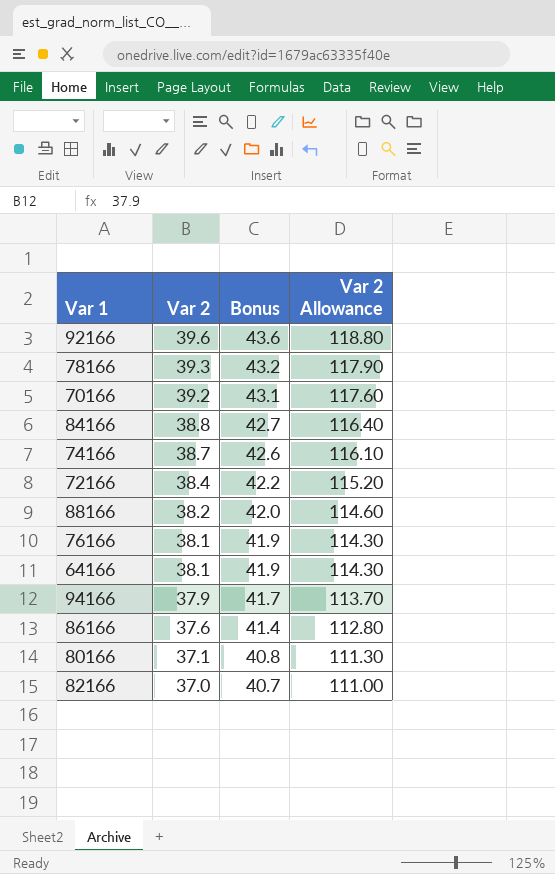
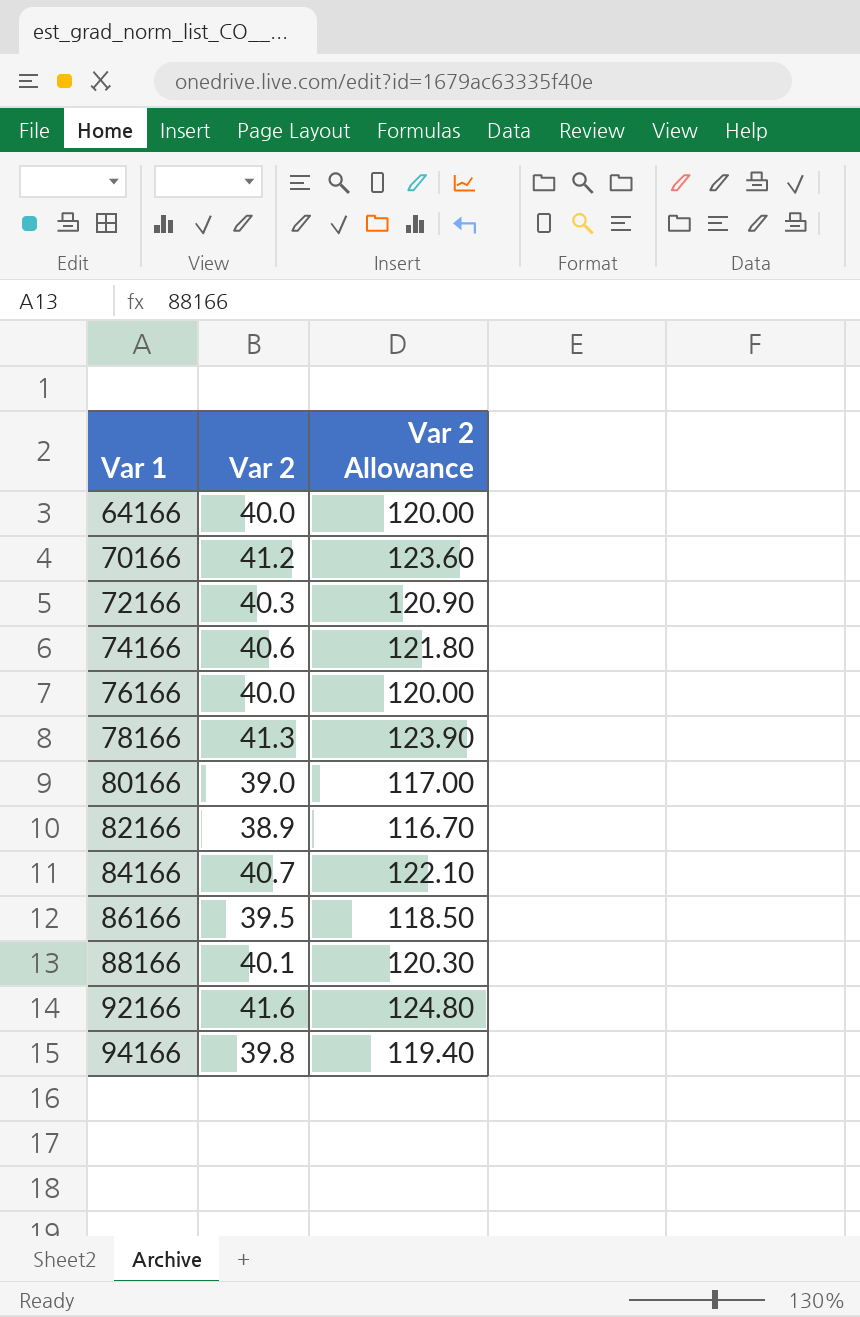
row order: Var 2 descending -> Var 1 ascending
column Bonus | formula: [Var 2] * 1.1 -> none
64166 | Var 2: 38.1 -> 40.0
64166 | Var 2 Allowance: 114.30 -> 120.00
70166 | Var 2: 39.2 -> 41.2
70166 | Var 2 Allowance: 117.60 -> 123.60
72166 | Var 2: 38.4 -> 40.3
72166 | Var 2 Allowance: 115.20 -> 120.90
74166 | Var 2: 38.7 -> 40.6
74166 | Var 2 Allowance: 116.10 -> 121.80
76166 | Var 2: 38.1 -> 40.0
76166 | Var 2 Allowance: 114.30 -> 120.00
78166 | Var 2: 39.3 -> 41.3
78166 | Var 2 Allowance: 117.90 -> 123.90
80166 | Var 2: 37.1 -> 39.0
80166 | Var 2 Allowance: 111.30 -> 117.00
82166 | Var 2: 37.0 -> 38.9
82166 | Var 2 Allowance: 111.00 -> 116.70
84166 | Var 2: 38.8 -> 40.7
84166 | Var 2 Allowance: 116.40 -> 122.10
86166 | Var 2: 37.6 -> 39.5
86166 | Var 2 Allowance: 112.80 -> 118.50
88166 | Var 2: 38.2 -> 40.1
88166 | Var 2 Allowance: 114.60 -> 120.30
92166 | Var 2: 39.6 -> 41.6
92166 | Var 2 Allowance: 118.80 -> 124.80
94166 | Var 2: 37.9 -> 39.8
94166 | Var 2 Allowance: 113.70 -> 119.40

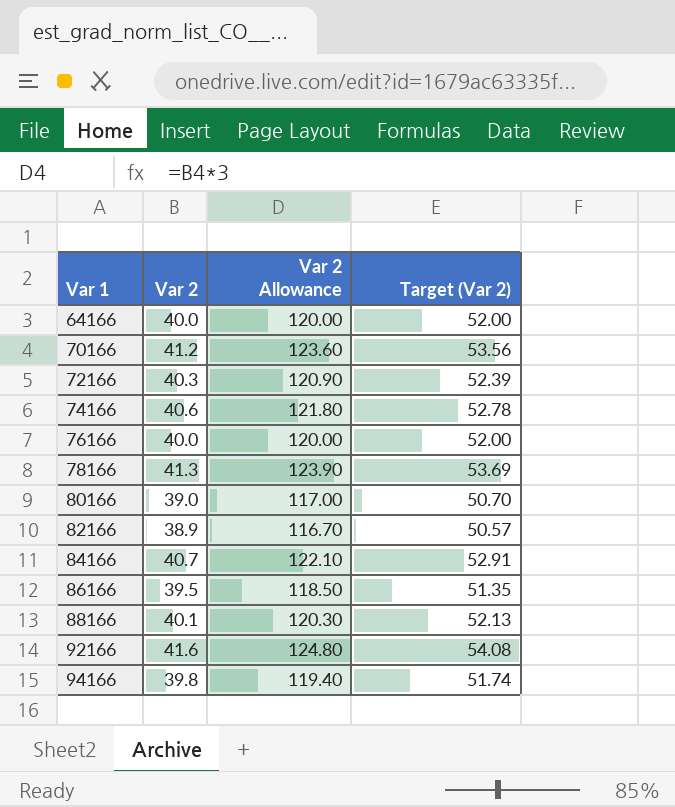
column Target (Var 2) | formula: none -> [Var 2] * 1.3

